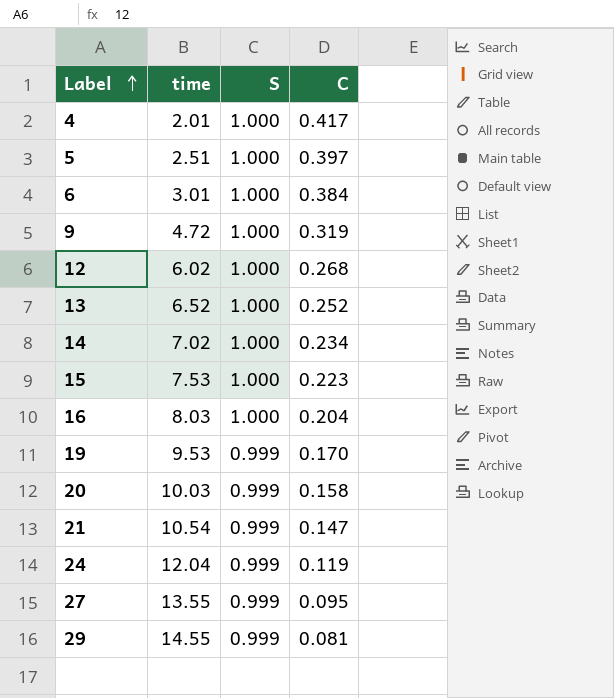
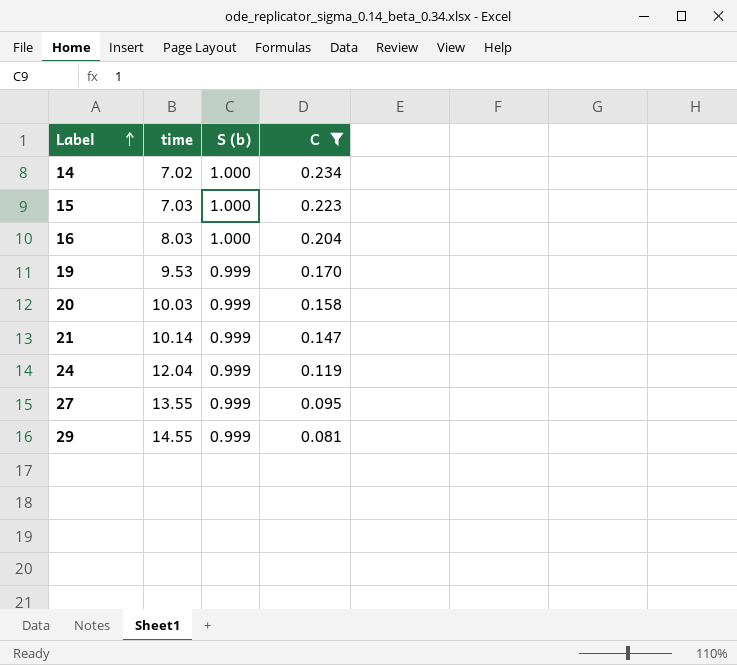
filter: none -> C <= 0.234
column name: S -> S (b)
15 | time: 7.53 -> 7.03
21 | time: 10.54 -> 10.14

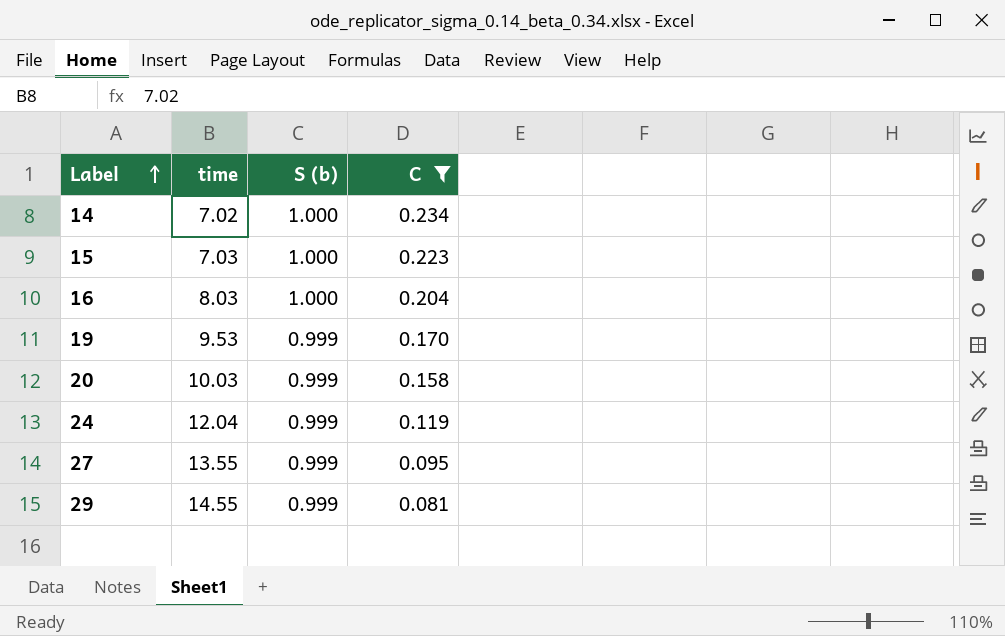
row 21: 10.14 | 0.999 | 0.147 -> none

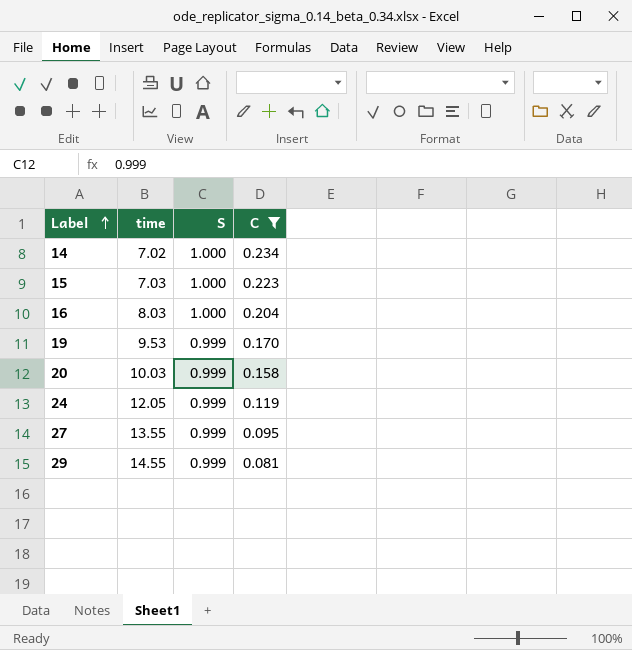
column name: S (b) -> S
24 | time: 12.04 -> 12.05

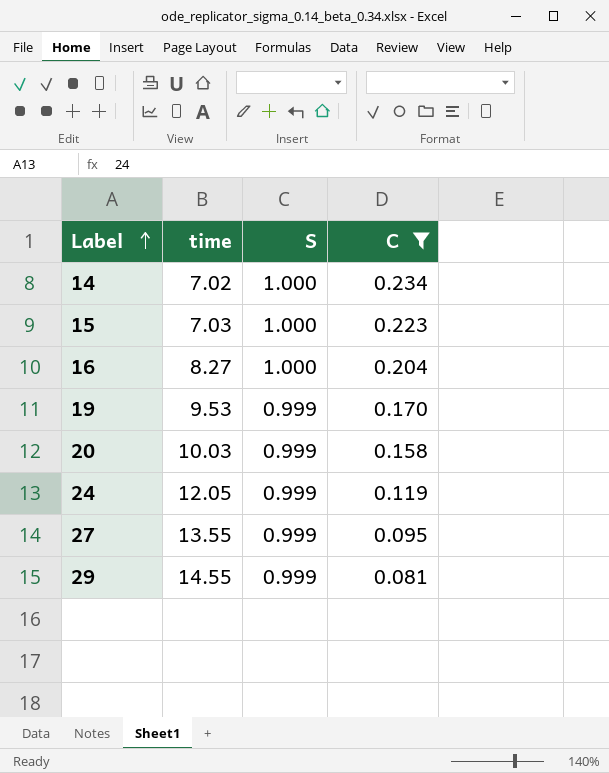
16 | time: 8.03 -> 8.27

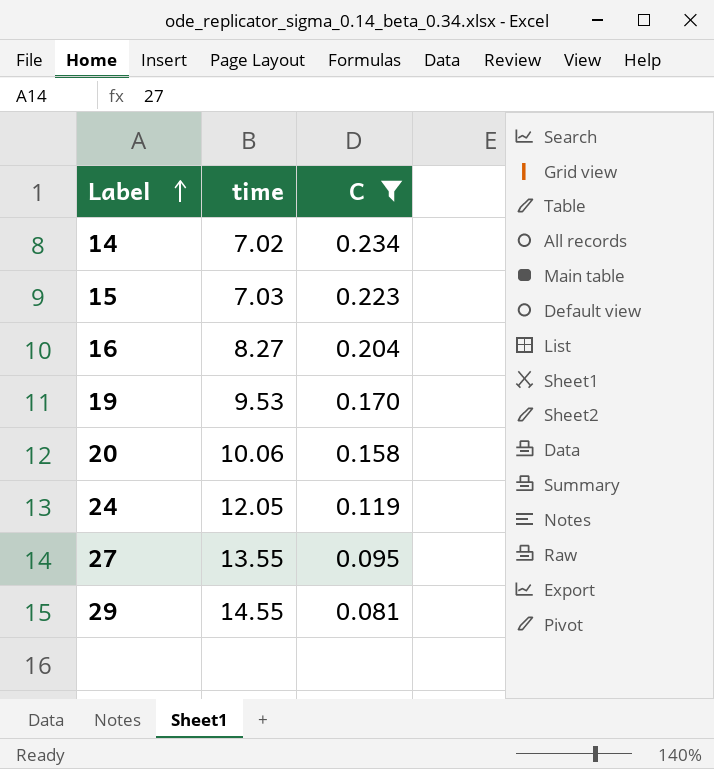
column S | position: 3 -> none
20 | time: 10.03 -> 10.06

